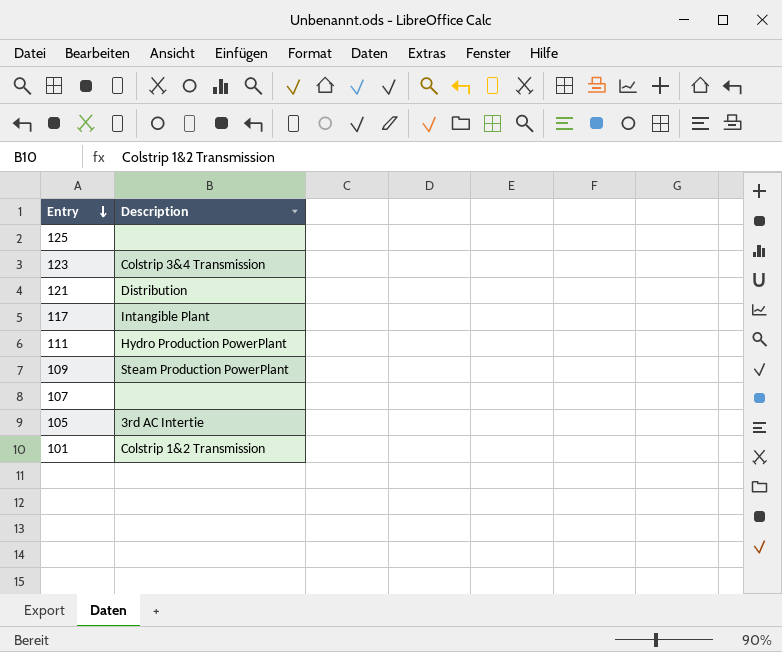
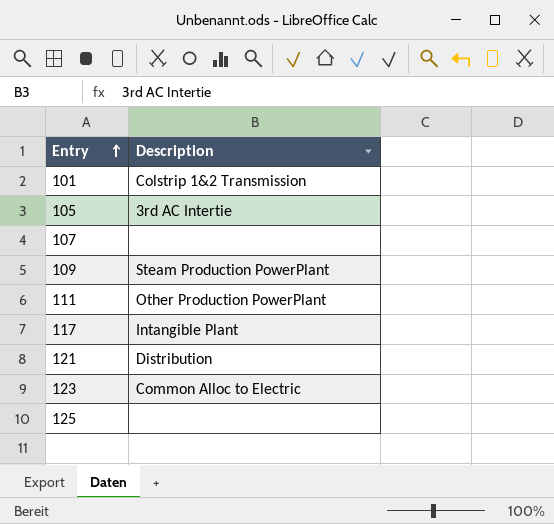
row order: Entry descending -> Entry ascending
111 | Description: Hydro Production PowerPlant -> Other Production PowerPlant
123 | Description: Colstrip 3&4 Transmission -> Common Alloc to Electric

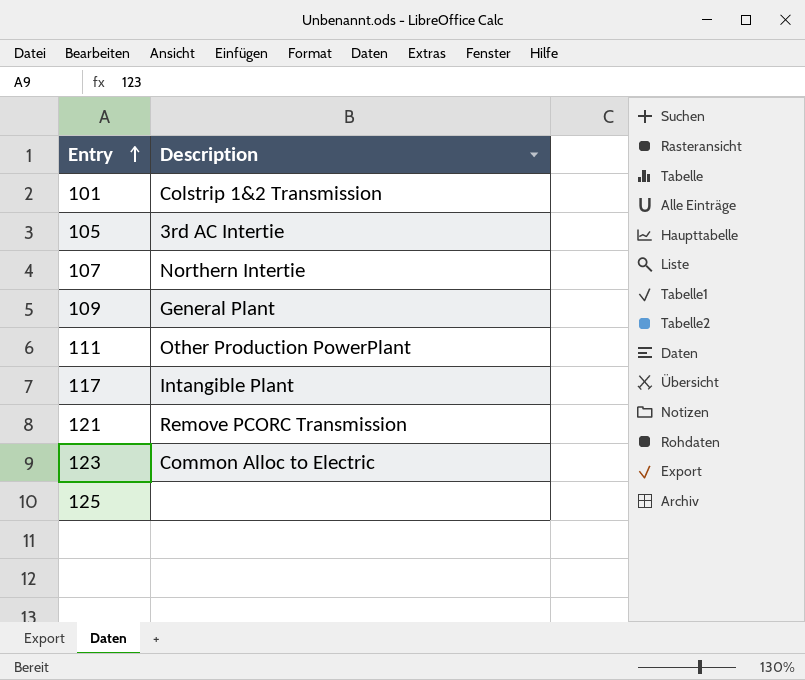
107 | Description: none -> Northern Intertie
109 | Description: Steam Production PowerPlant -> General Plant
121 | Description: Distribution -> Remove PCORC Transmission

